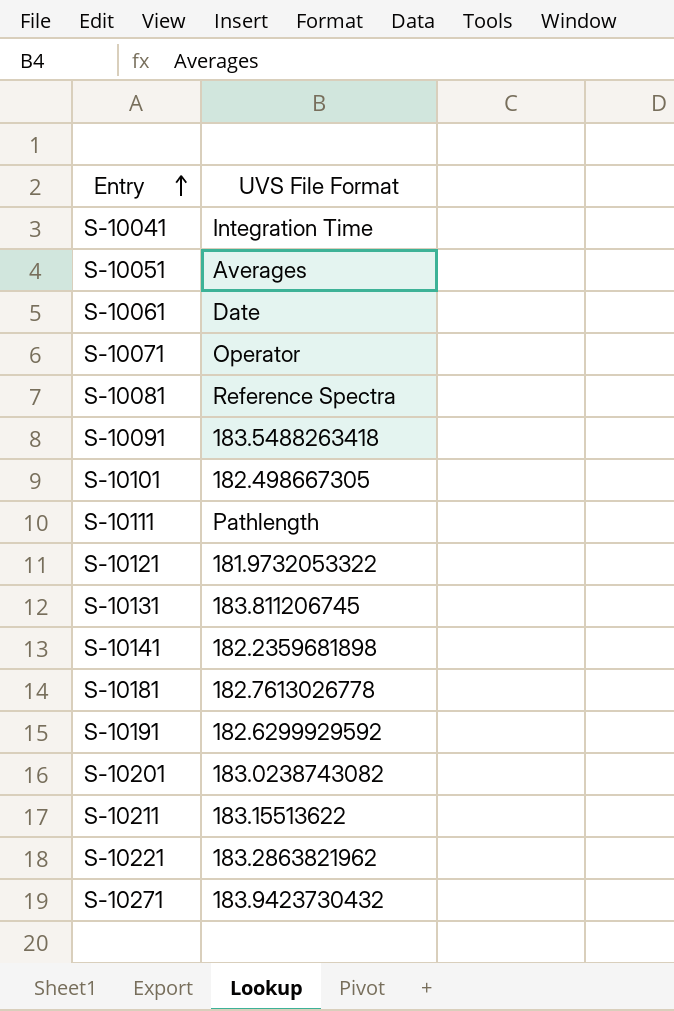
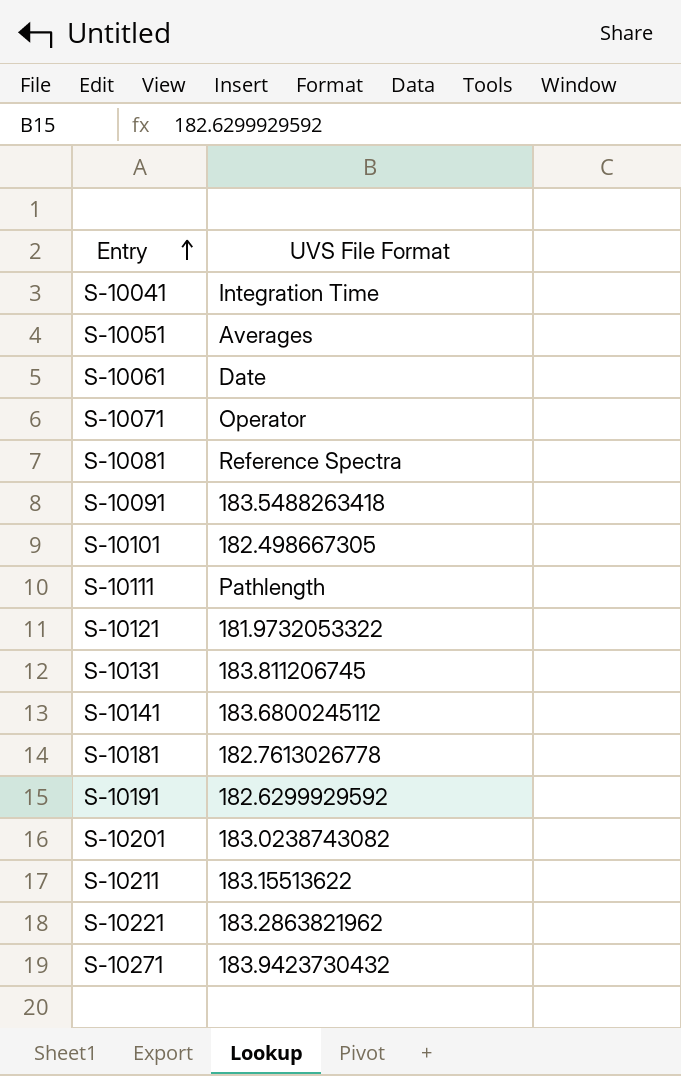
S-10141 | UVS File Format: 182.2359681898 -> 183.6800245112

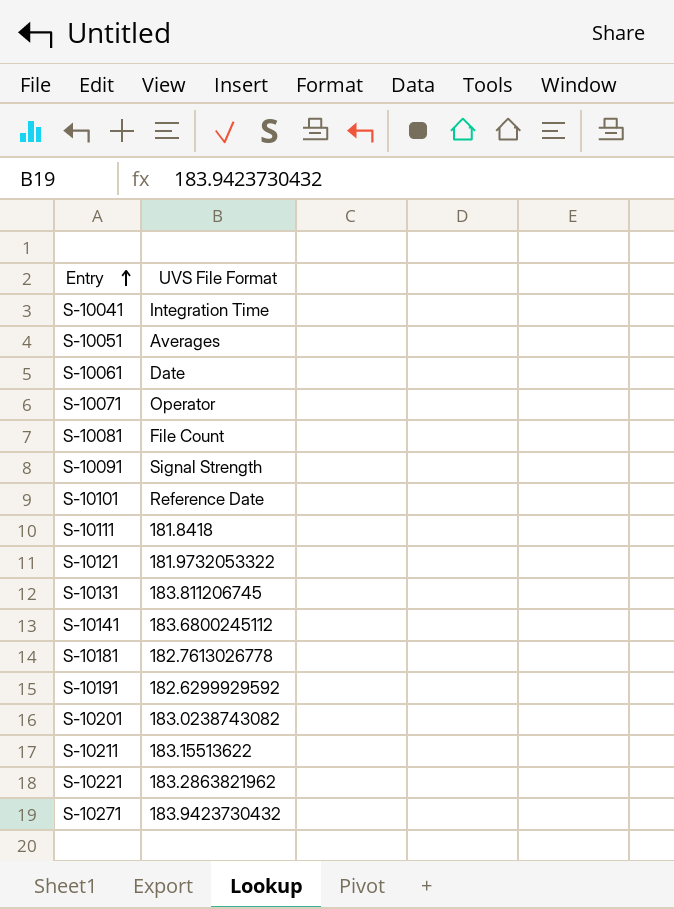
S-10081 | UVS File Format: Reference Spectra -> File Count
S-10091 | UVS File Format: 183.5488263418 -> Signal Strength
S-10101 | UVS File Format: 182.498667305 -> Reference Date
S-10111 | UVS File Format: Pathlength -> 181.8418

